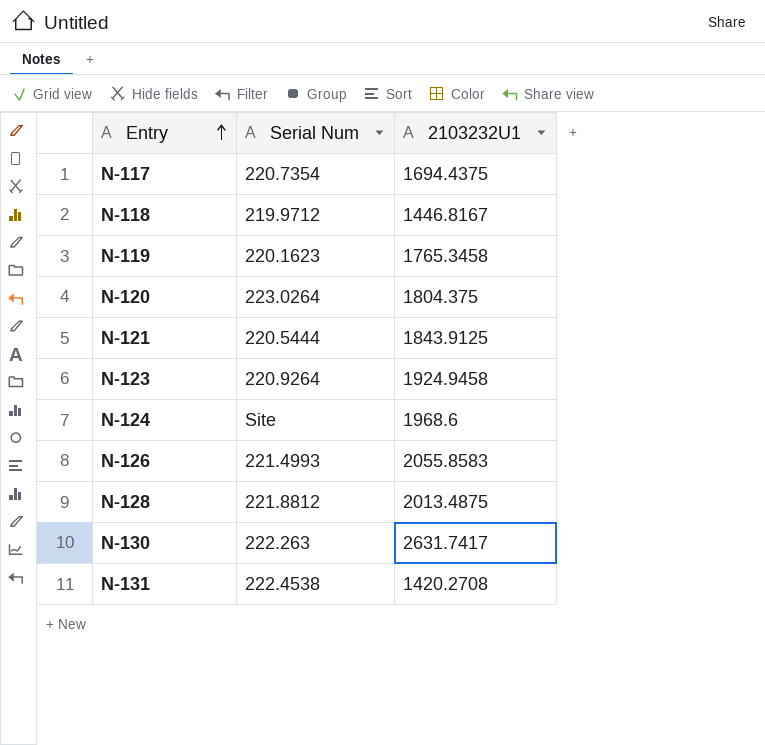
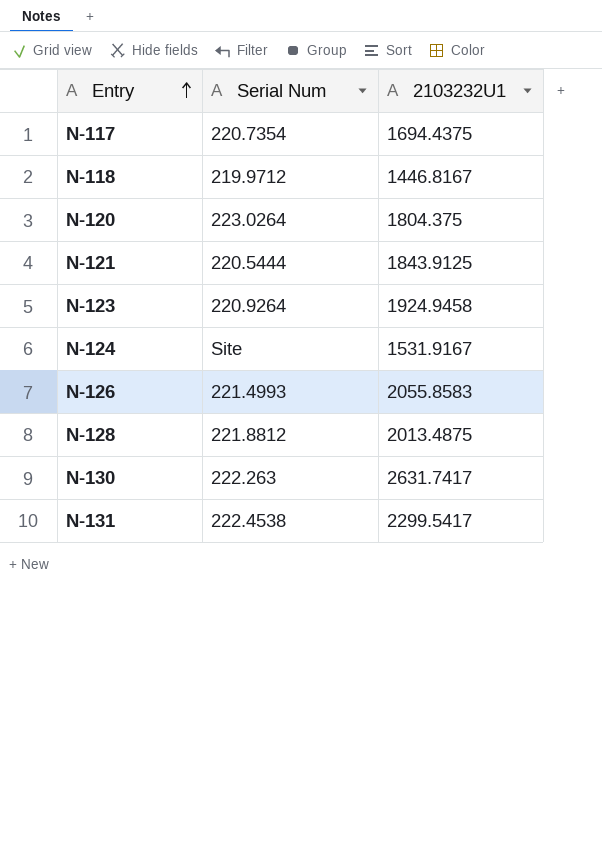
row N-119: 220.1623 | 1765.3458 -> none
N-124 | 2103232U1: 1968.6 -> 1531.9167
N-131 | 2103232U1: 1420.2708 -> 2299.5417

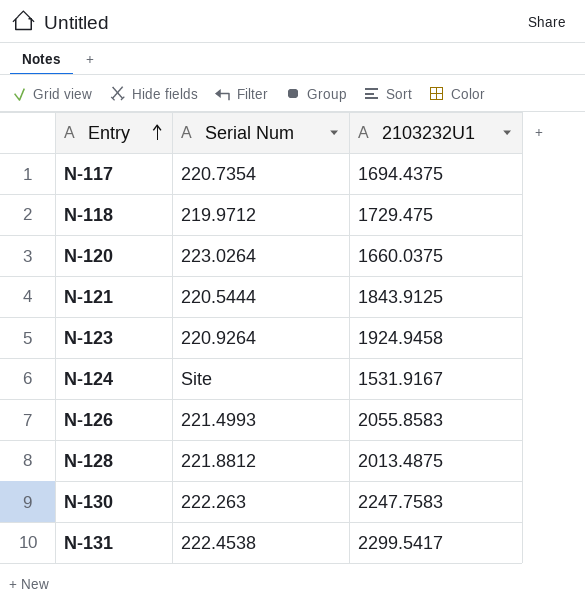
N-118 | 2103232U1: 1446.8167 -> 1729.475
N-120 | 2103232U1: 1804.375 -> 1660.0375
N-130 | 2103232U1: 2631.7417 -> 2247.7583

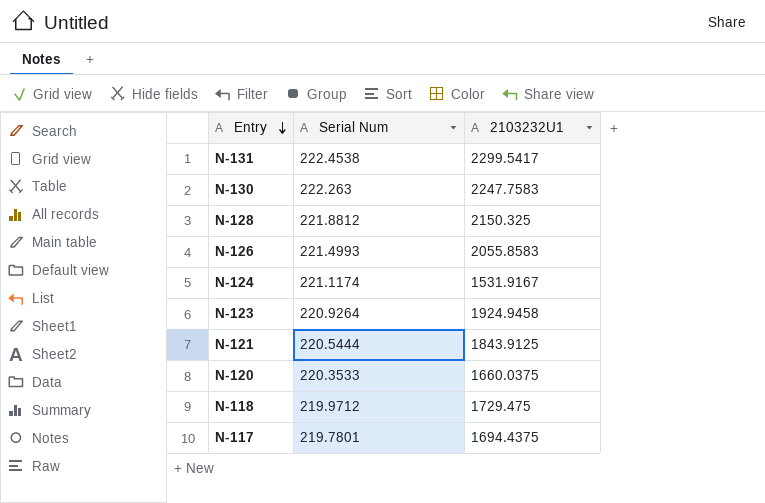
row order: Entry ascending -> Entry descending
N-128 | 2103232U1: 2013.4875 -> 2150.325
N-124 | Serial Num: Site -> 221.1174
N-120 | Serial Num: 223.0264 -> 220.3533
N-117 | Serial Num: 220.7354 -> 219.7801

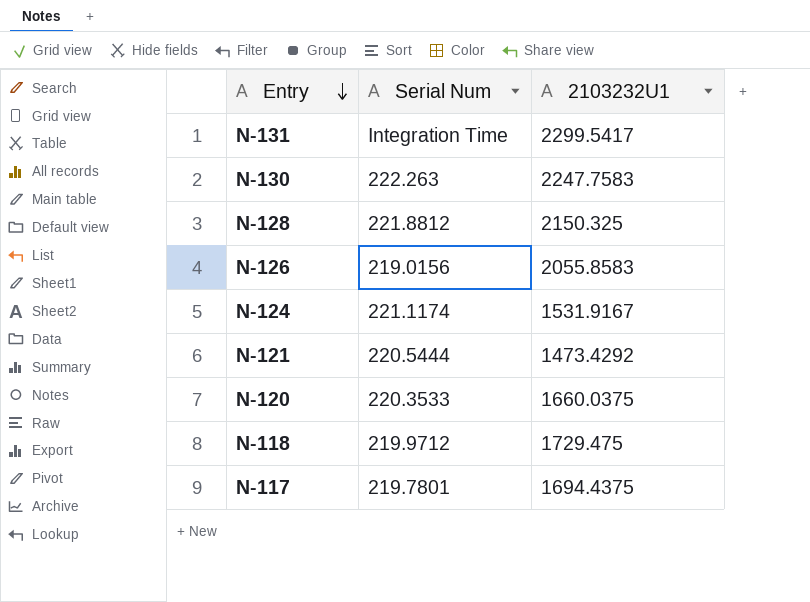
row N-123: 220.9264 | 1924.9458 -> none
N-131 | Serial Num: 222.4538 -> Integration Time
N-126 | Serial Num: 221.4993 -> 219.0156
N-121 | 2103232U1: 1843.9125 -> 1473.4292

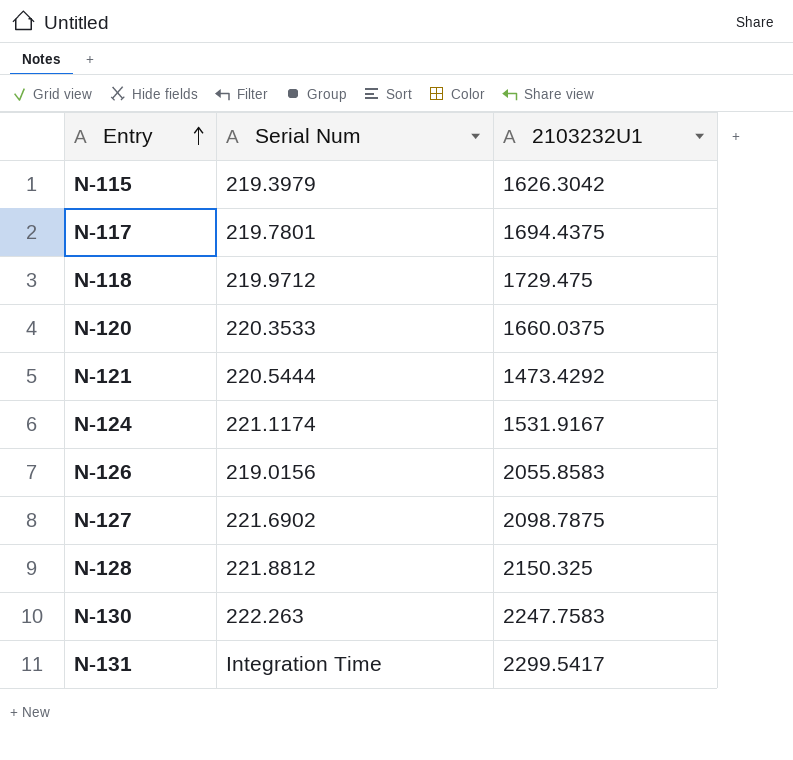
row order: Entry descending -> Entry ascending
row N-115: none -> 219.3979 | 1626.3042
row N-127: none -> 221.6902 | 2098.7875

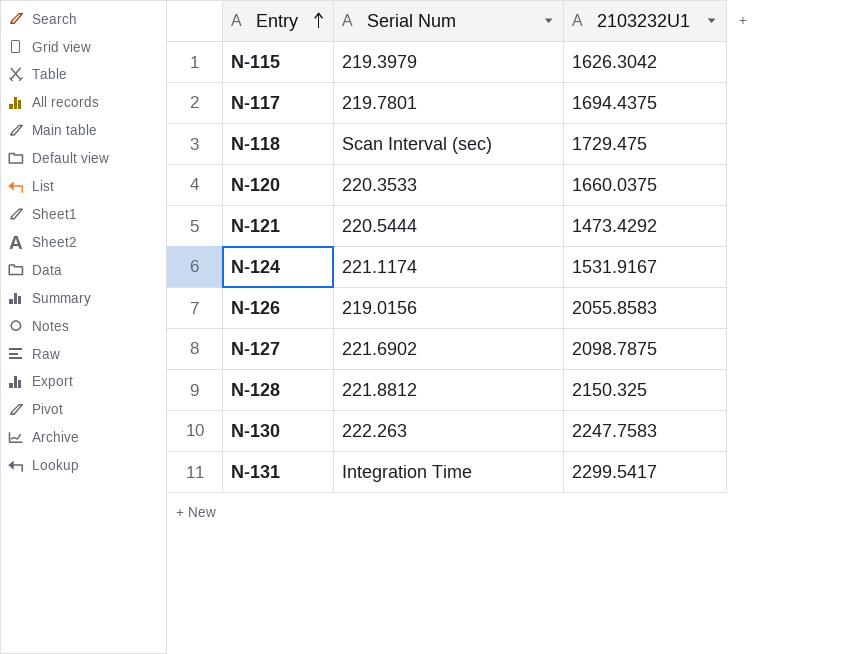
N-118 | Serial Num: 219.9712 -> Scan Interval (sec)

